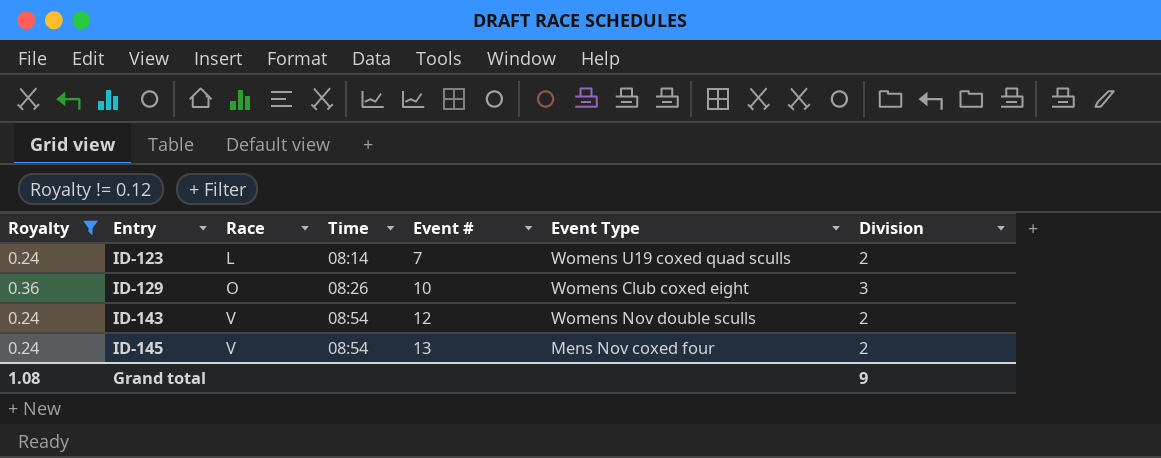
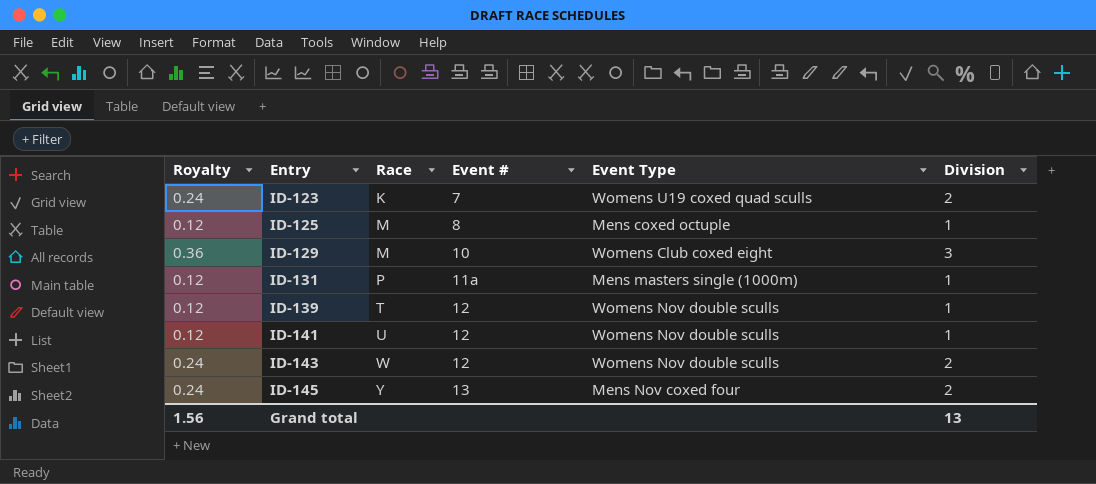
filter: Royalty != 0.12 -> none
column Time | position: 4 -> none
ID-123 | Race: L -> K
ID-129 | Race: O -> M
ID-143 | Race: V -> W
ID-145 | Race: V -> Y
Grand total | Royalty: 1.08 -> 1.56
Grand total | Division: 9 -> 13

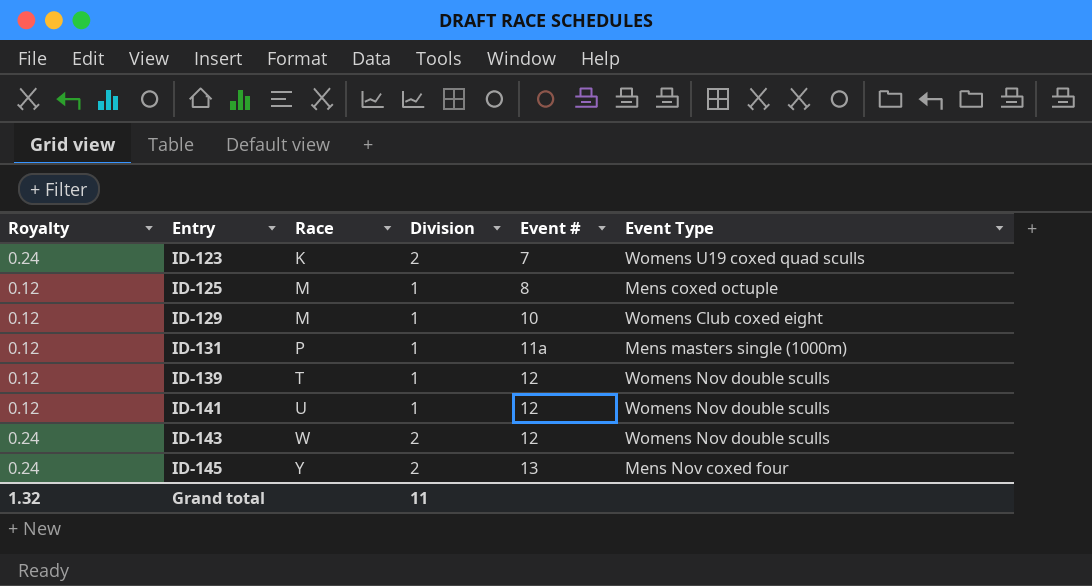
column Division | position: 6 -> 4
ID-129 | Royalty: 0.36 -> 0.12
ID-129 | Division: 3 -> 1
Grand total | Royalty: 1.56 -> 1.32
Grand total | Division: 13 -> 11

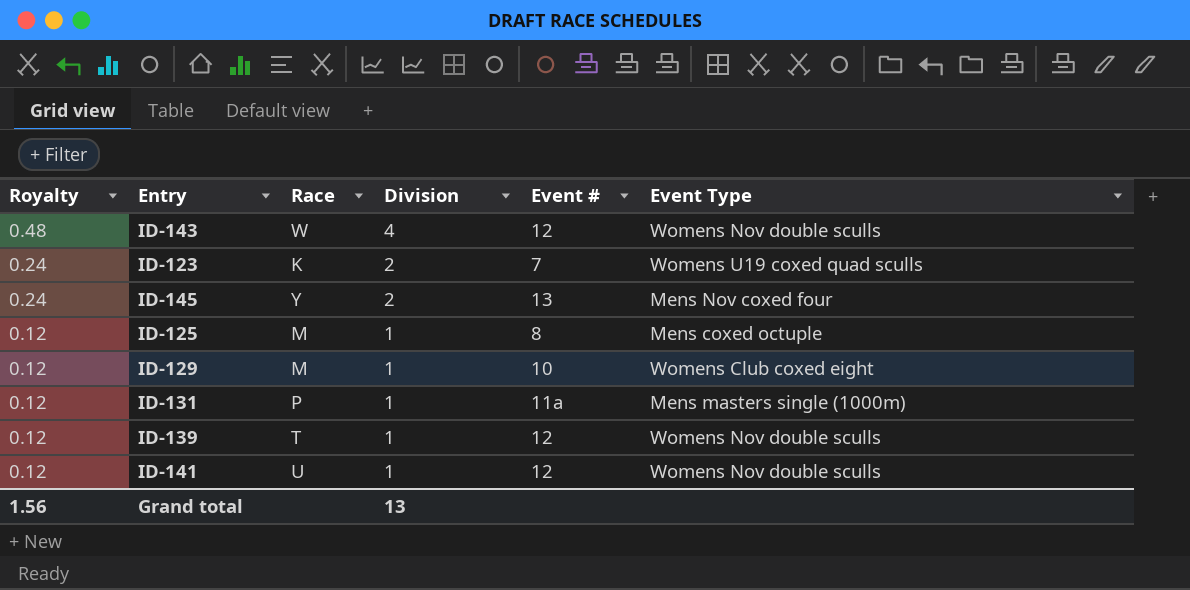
row order: Entry ascending -> Royalty descending
ID-143 | Royalty: 0.24 -> 0.48
ID-143 | Division: 2 -> 4
Grand total | Royalty: 1.32 -> 1.56
Grand total | Division: 11 -> 13

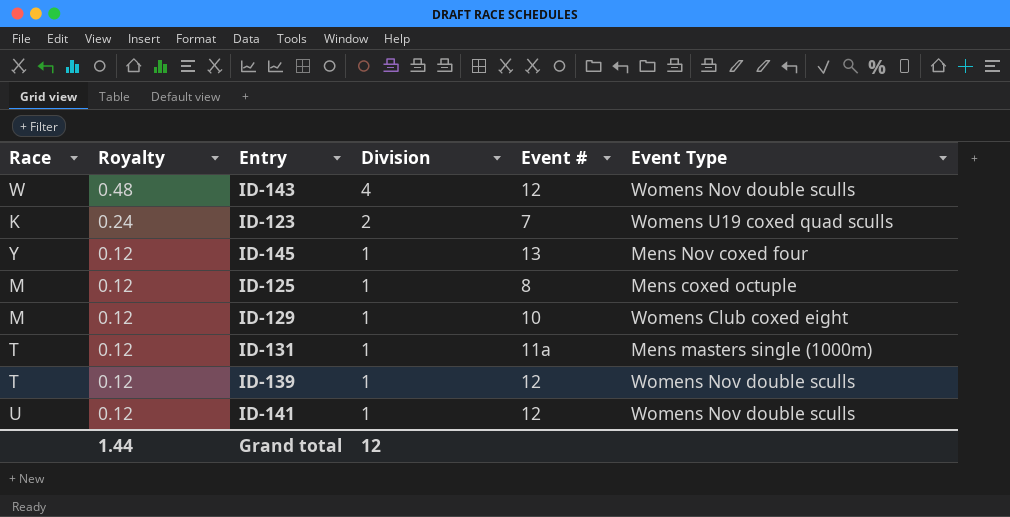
column Race | position: 3 -> 1
ID-145 | Royalty: 0.24 -> 0.12
ID-145 | Division: 2 -> 1
ID-131 | Race: P -> T
Grand total | Royalty: 1.56 -> 1.44
Grand total | Division: 13 -> 12

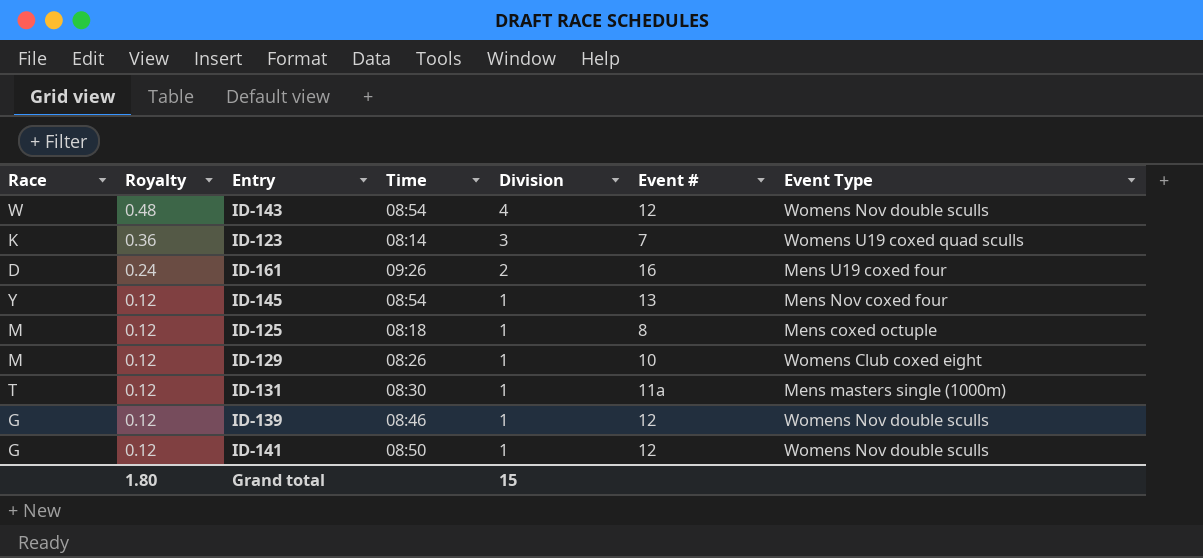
column Time | position: none -> 4
ID-123 | Royalty: 0.24 -> 0.36
ID-123 | Division: 2 -> 3
row ID-161: none -> D | 0.24 | 09:26 | 2 | 16 | Mens U19 coxed four
ID-139 | Race: T -> G
ID-141 | Race: U -> G
Grand total | Royalty: 1.44 -> 1.80
Grand total | Division: 12 -> 15

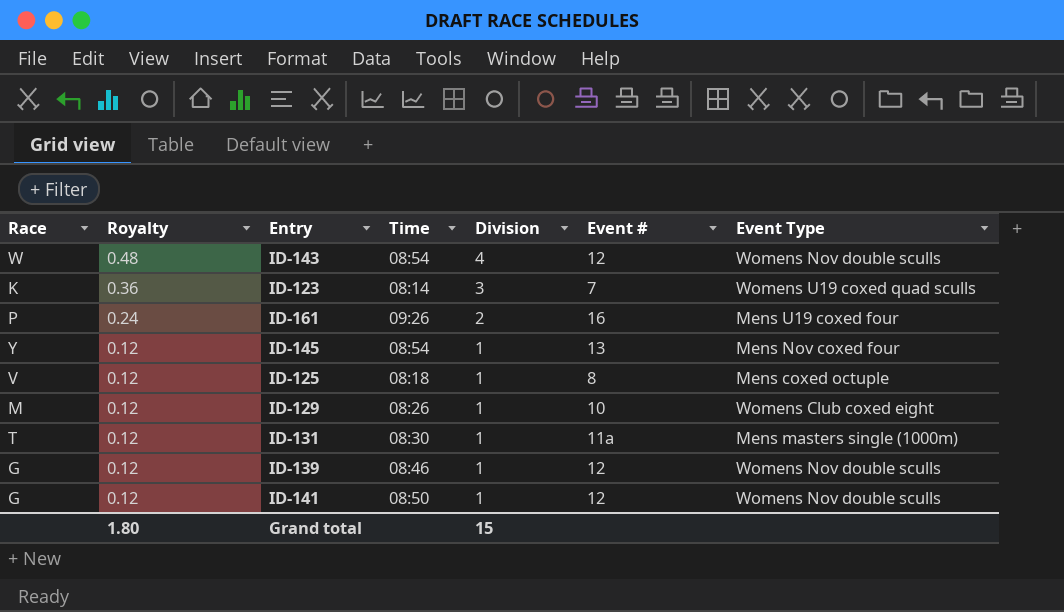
ID-161 | Race: D -> P
ID-125 | Race: M -> V

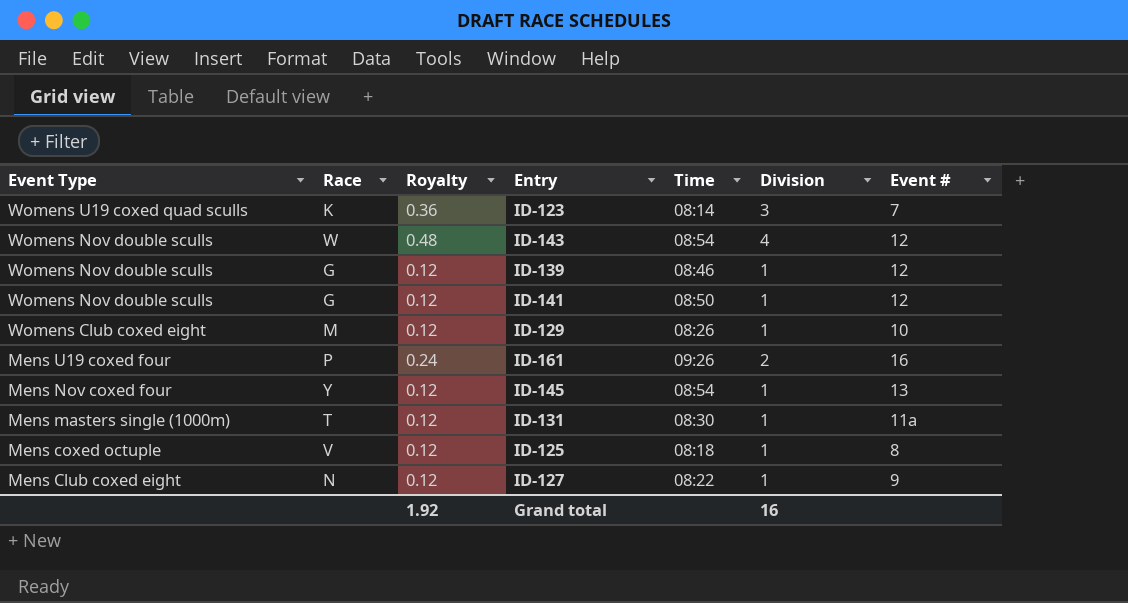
row order: Royalty descending -> Event Type descending
column Event Type | position: 7 -> 1
row ID-127: none -> Mens Club coxed eight | N | 0.12 | 08:22 | 1 | 9
Grand total | Royalty: 1.80 -> 1.92
Grand total | Division: 15 -> 16

